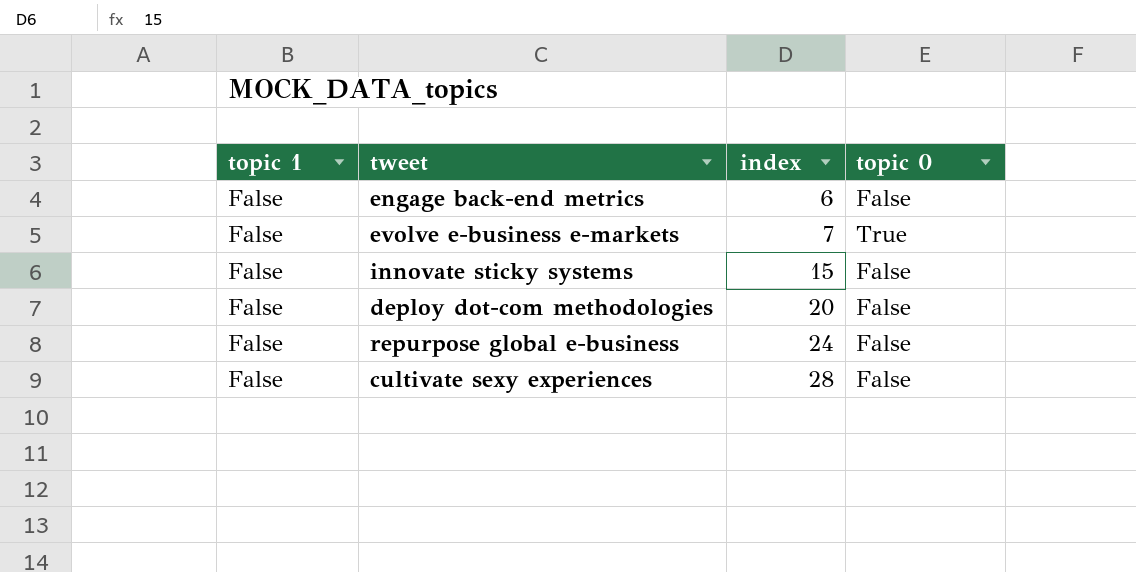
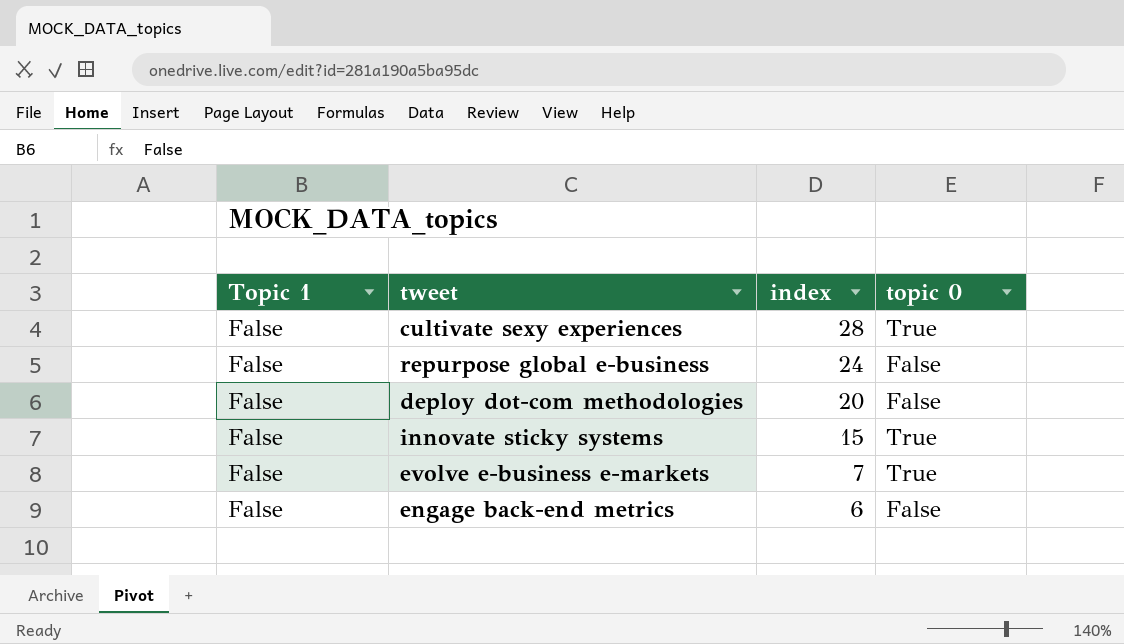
row order: index ascending -> index descending
column name: topic 1 -> Topic 1
cultivate sexy experiences | topic 0: False -> True
innovate sticky systems | topic 0: False -> True

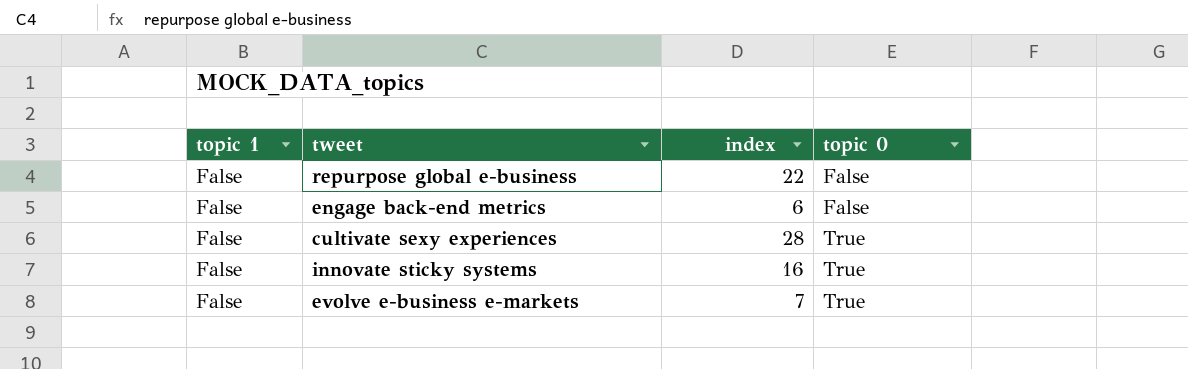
row order: index descending -> topic 0 ascending
column name: Topic 1 -> topic 1
row deploy dot-com methodologies: False | 20 | False -> none
repurpose global e-business | index: 24 -> 22
innovate sticky systems | index: 15 -> 16

